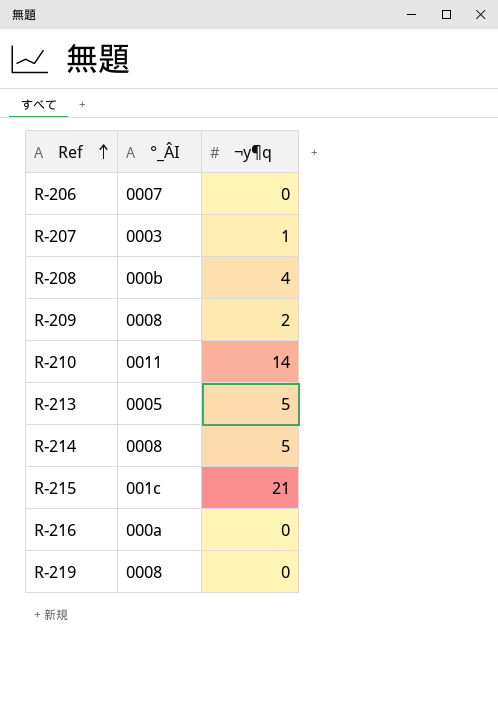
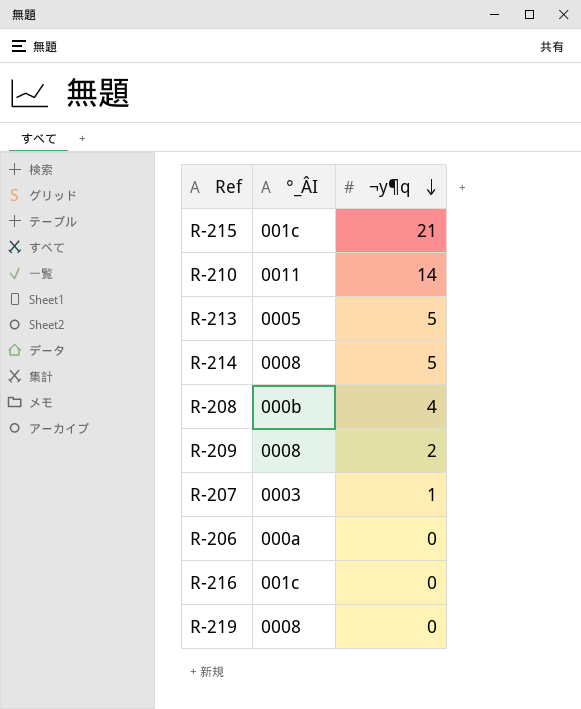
row order: Ref ascending -> ¬y¶q descending
R-206 | °_ÂI: 0007 -> 000a
R-216 | °_ÂI: 000a -> 001c

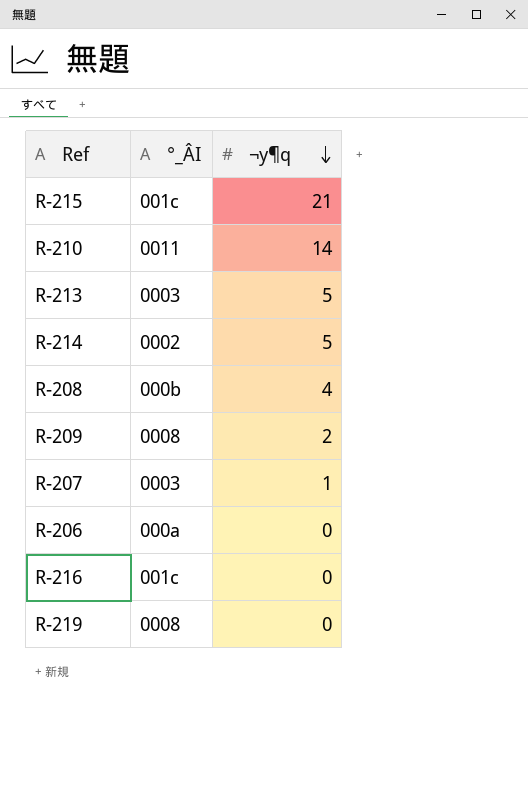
R-213 | °_ÂI: 0005 -> 0003
R-214 | °_ÂI: 0008 -> 0002

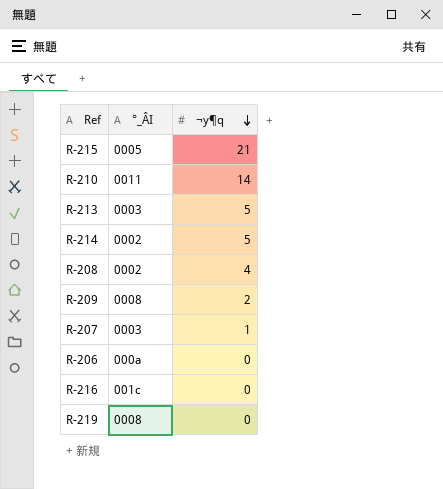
R-215 | °_ÂI: 001c -> 0005
R-208 | °_ÂI: 000b -> 0002

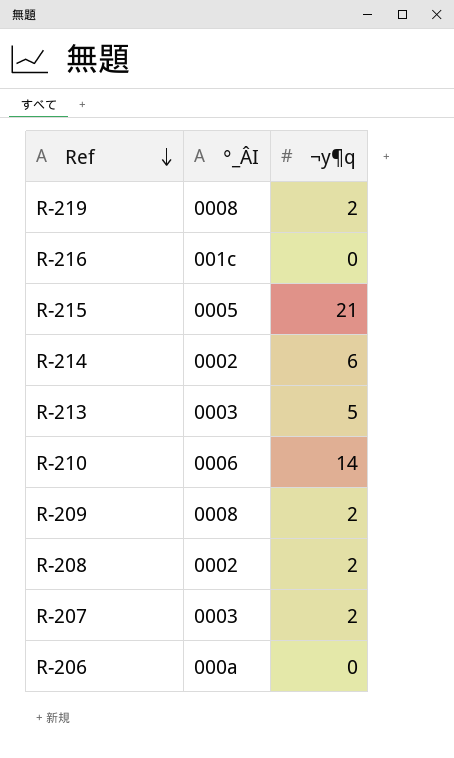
row order: ¬y¶q descending -> Ref descending
R-219 | ¬y¶q: 0 -> 2
R-214 | ¬y¶q: 5 -> 6
R-210 | °_ÂI: 0011 -> 0006
R-208 | ¬y¶q: 4 -> 2
R-207 | ¬y¶q: 1 -> 2

